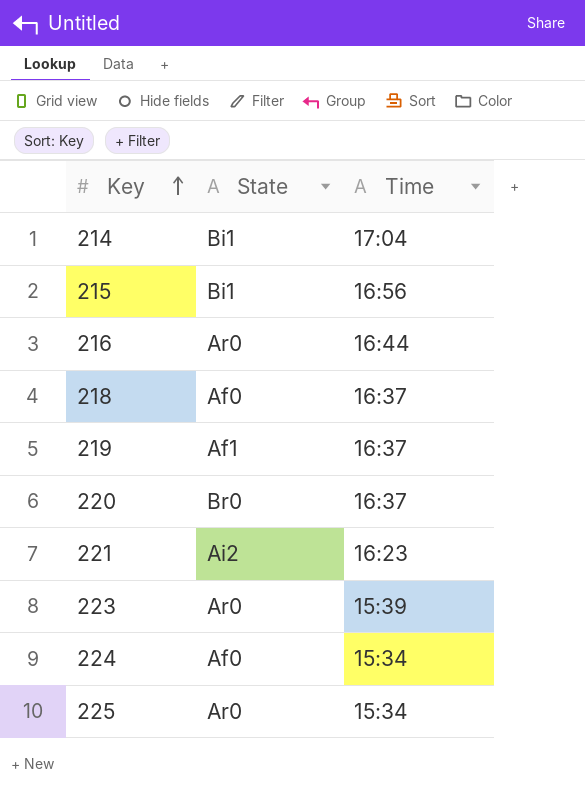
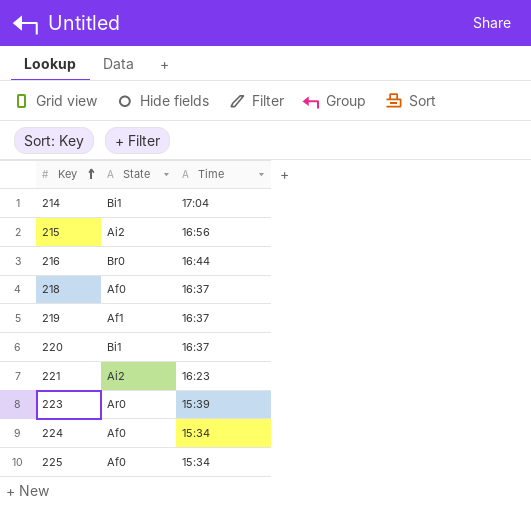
215 | State: Bi1 -> Ai2
216 | State: Ar0 -> Br0
220 | State: Br0 -> Bi1
225 | State: Ar0 -> Af0

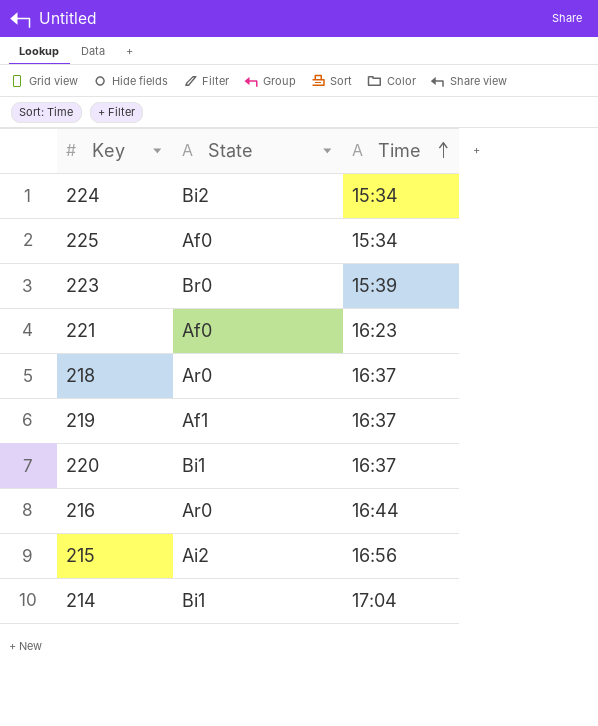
row order: Key ascending -> Time ascending
224 | State: Af0 -> Bi2
223 | State: Ar0 -> Br0
221 | State: Ai2 -> Af0
218 | State: Af0 -> Ar0
216 | State: Br0 -> Ar0

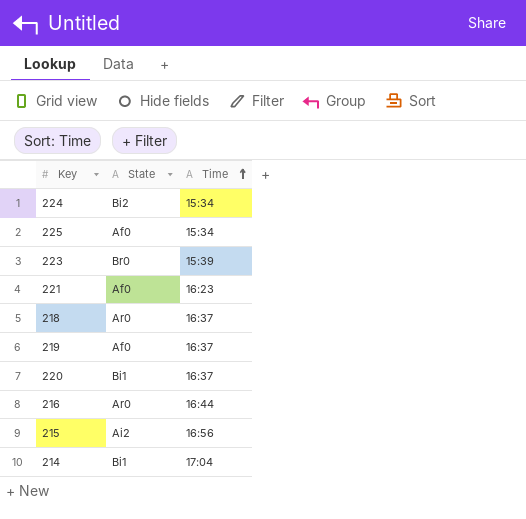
219 | State: Af1 -> Af0

